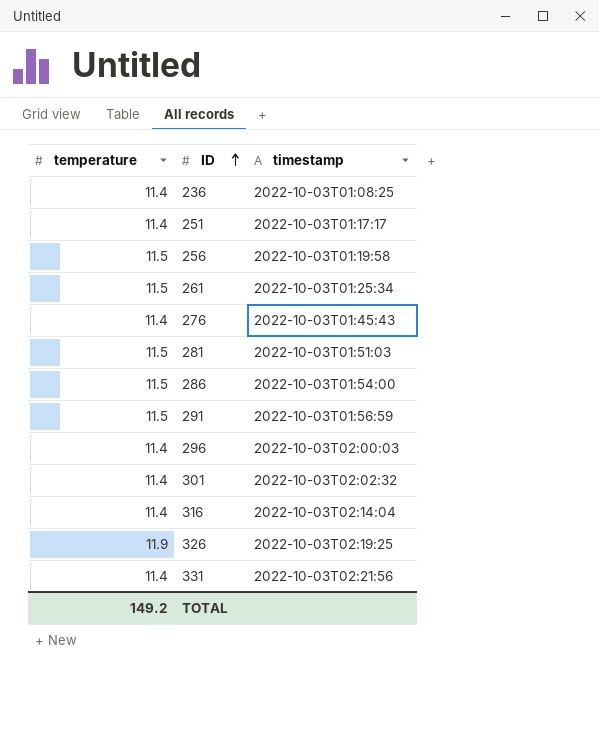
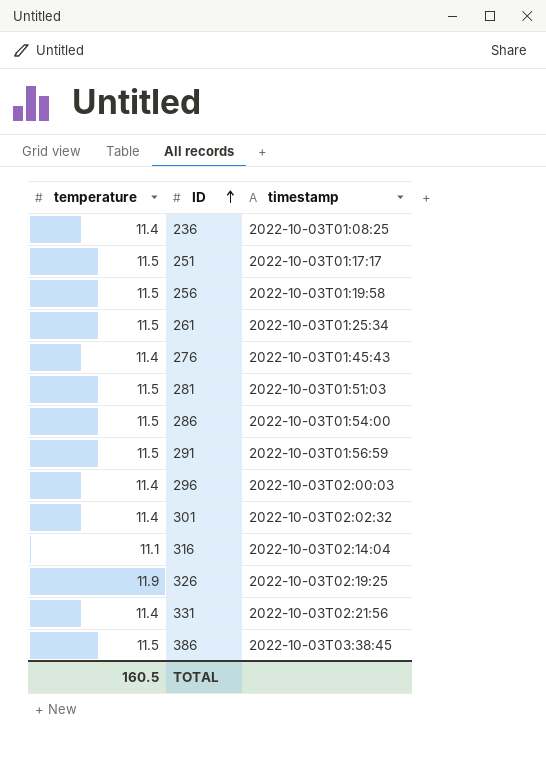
251 | temperature: 11.4 -> 11.5
316 | temperature: 11.4 -> 11.1
row 386: none -> 11.5 | 2022-10-03T03:38:45
TOTAL | temperature: 149.2 -> 160.5

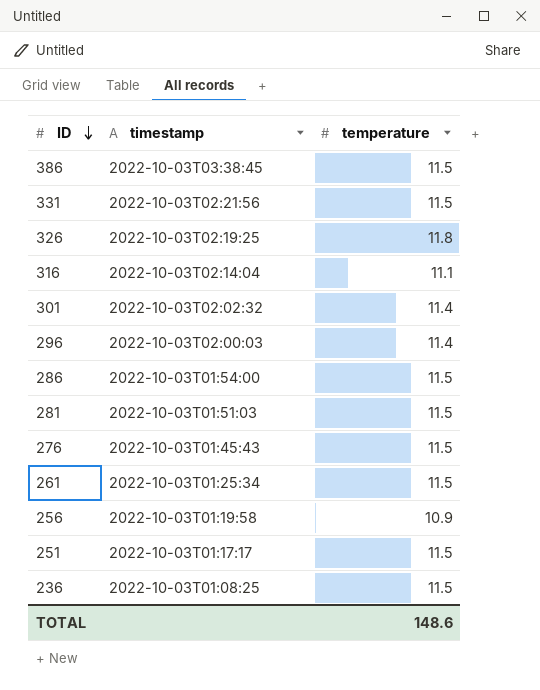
row order: ID ascending -> ID descending
column temperature | position: 1 -> 3
row 291: 11.5 | 2022-10-03T01:56:59 -> none
331 | temperature: 11.4 -> 11.5
326 | temperature: 11.9 -> 11.8
276 | temperature: 11.4 -> 11.5
256 | temperature: 11.5 -> 10.9
236 | temperature: 11.4 -> 11.5
TOTAL | temperature: 160.5 -> 148.6

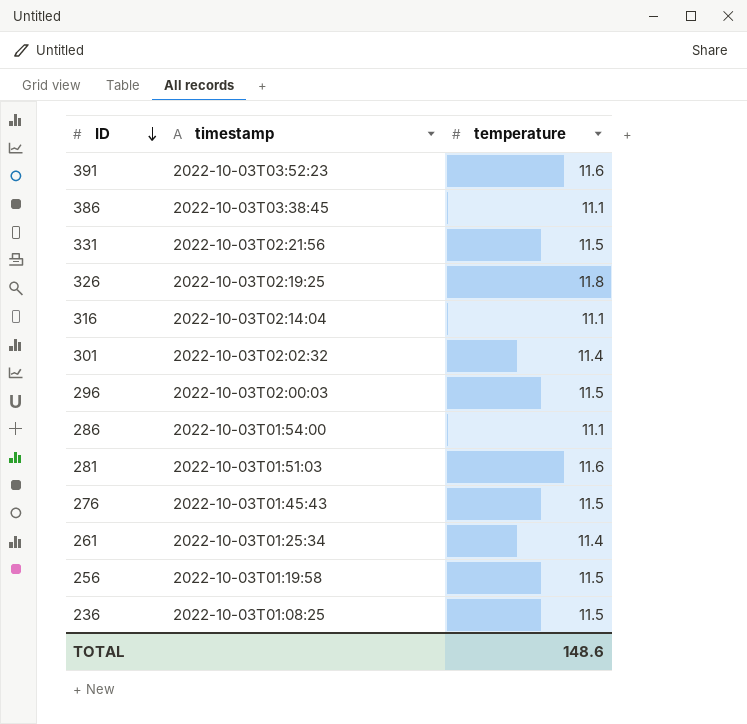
row 251: 2022-10-03T01:17:17 | 11.5 -> none
row 391: none -> 2022-10-03T03:52:23 | 11.6
386 | temperature: 11.5 -> 11.1
296 | temperature: 11.4 -> 11.5
286 | temperature: 11.5 -> 11.1
281 | temperature: 11.5 -> 11.6
261 | temperature: 11.5 -> 11.4
256 | temperature: 10.9 -> 11.5

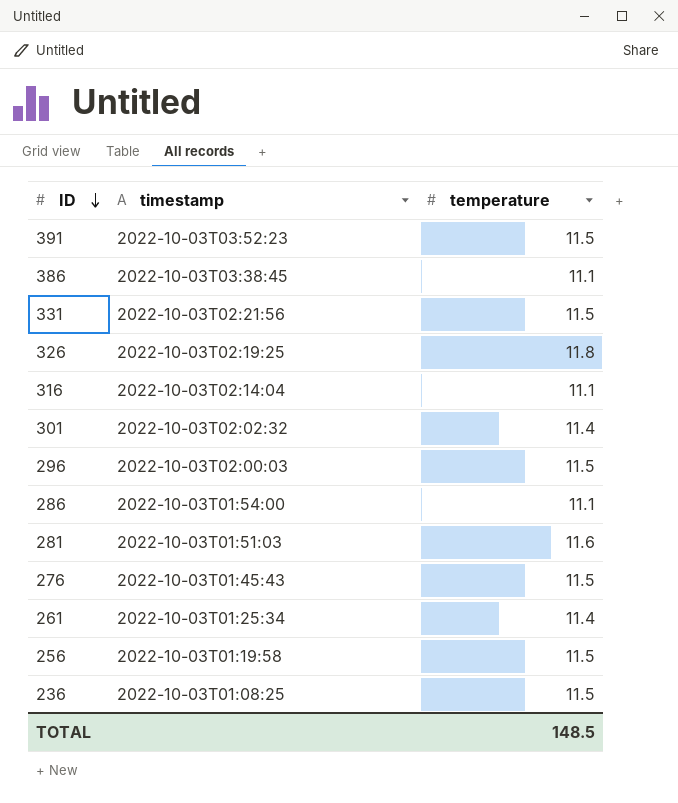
391 | temperature: 11.6 -> 11.5
TOTAL | temperature: 148.6 -> 148.5

